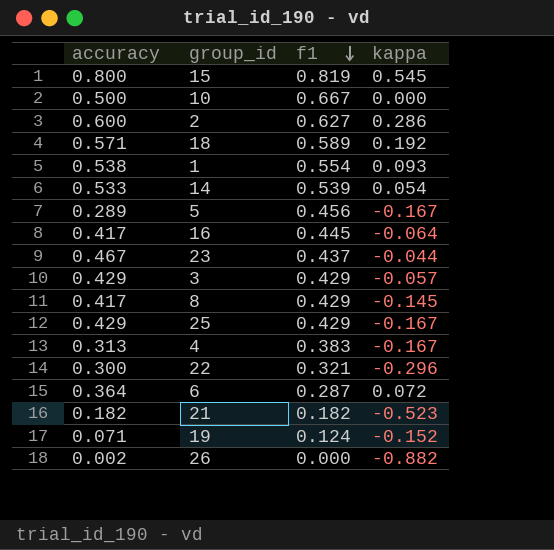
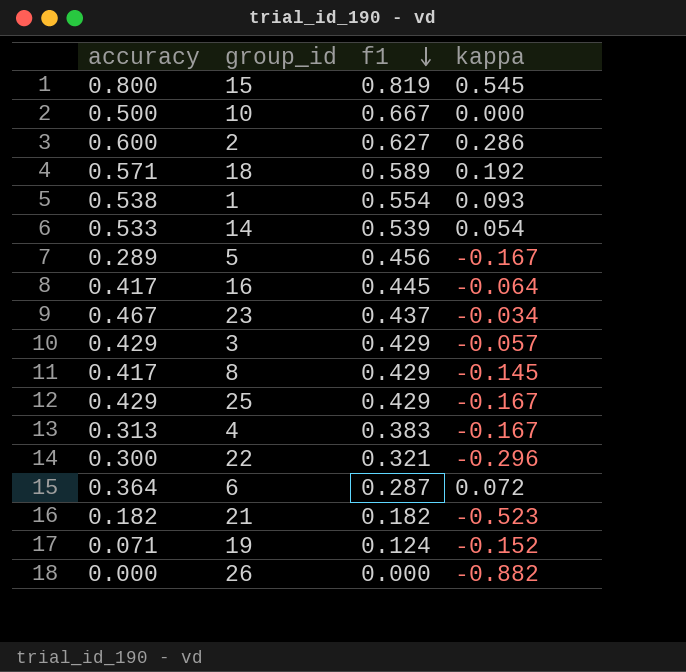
23 | kappa: -0.044 -> -0.034
26 | accuracy: 0.002 -> 0.000

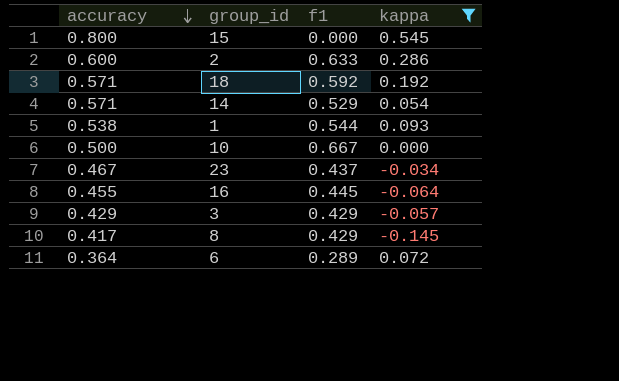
filter: none -> kappa >= -0.145
row order: f1 descending -> accuracy descending
15 | f1: 0.819 -> 0.000
2 | f1: 0.627 -> 0.633
18 | f1: 0.589 -> 0.592
14 | accuracy: 0.533 -> 0.571
14 | f1: 0.539 -> 0.529
1 | f1: 0.554 -> 0.544
16 | accuracy: 0.417 -> 0.455
6 | f1: 0.287 -> 0.289

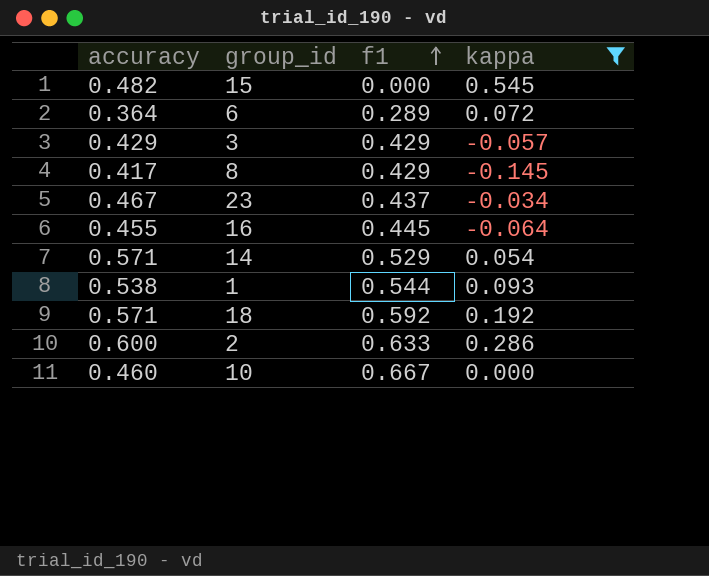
row order: accuracy descending -> f1 ascending
15 | accuracy: 0.800 -> 0.482
10 | accuracy: 0.500 -> 0.460

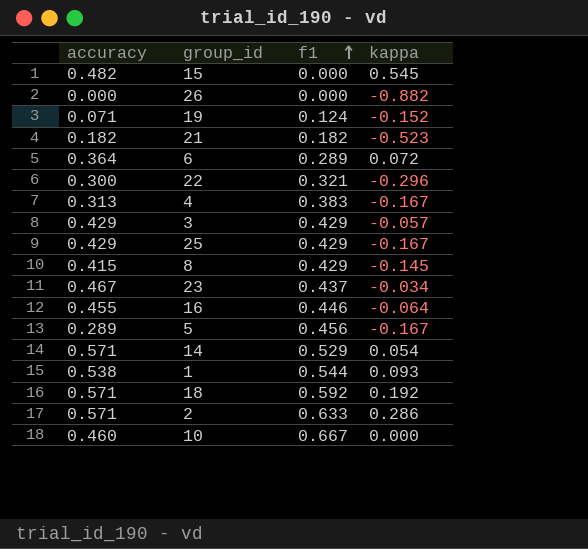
filter: kappa >= -0.145 -> none
8 | accuracy: 0.417 -> 0.415
16 | f1: 0.445 -> 0.446
2 | accuracy: 0.600 -> 0.571

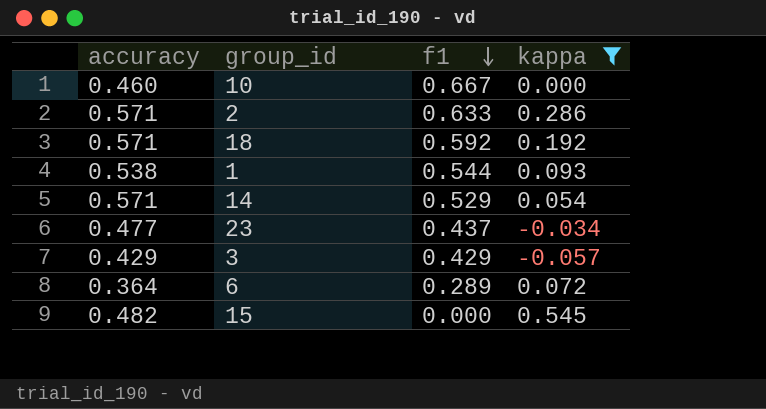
filter: none -> kappa >= -0.057
row order: f1 ascending -> f1 descending
23 | accuracy: 0.467 -> 0.477

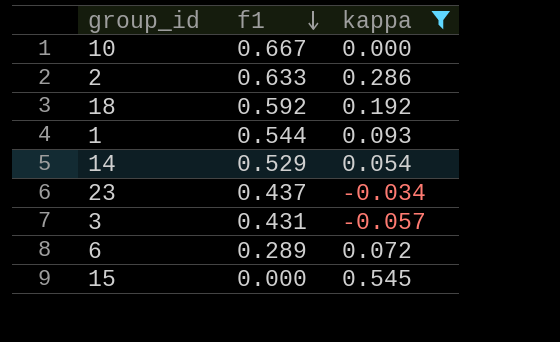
column accuracy | position: 1 -> none
3 | f1: 0.429 -> 0.431

